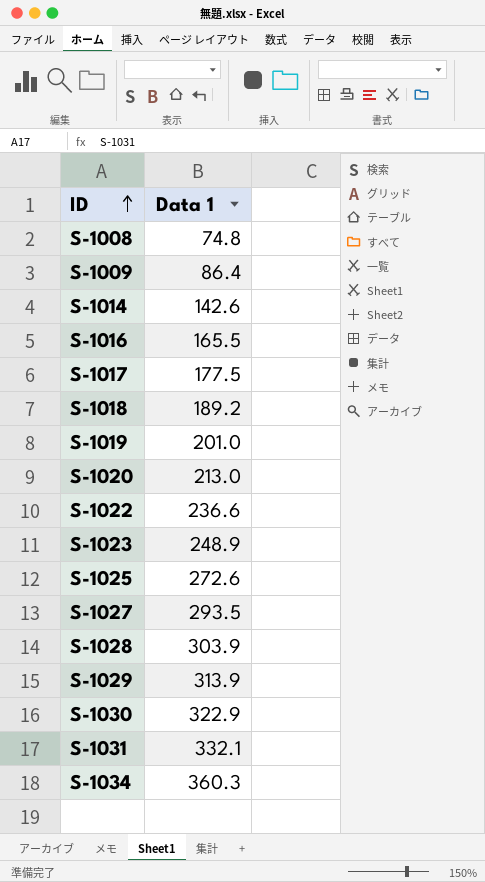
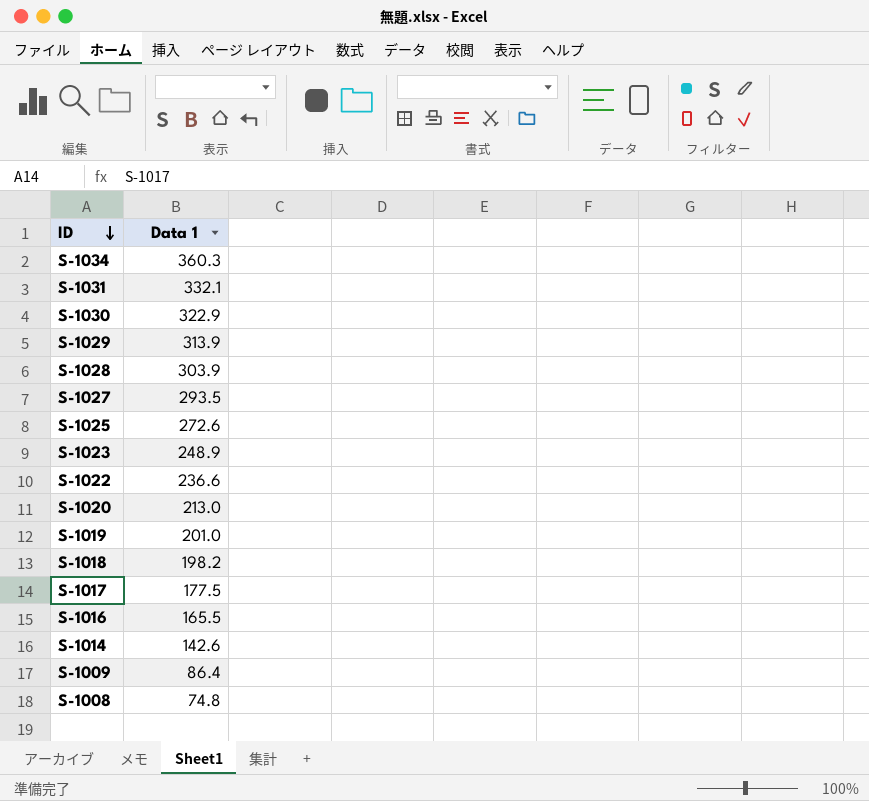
row order: ID ascending -> ID descending
S-1018 | Data 1: 189.2 -> 198.2

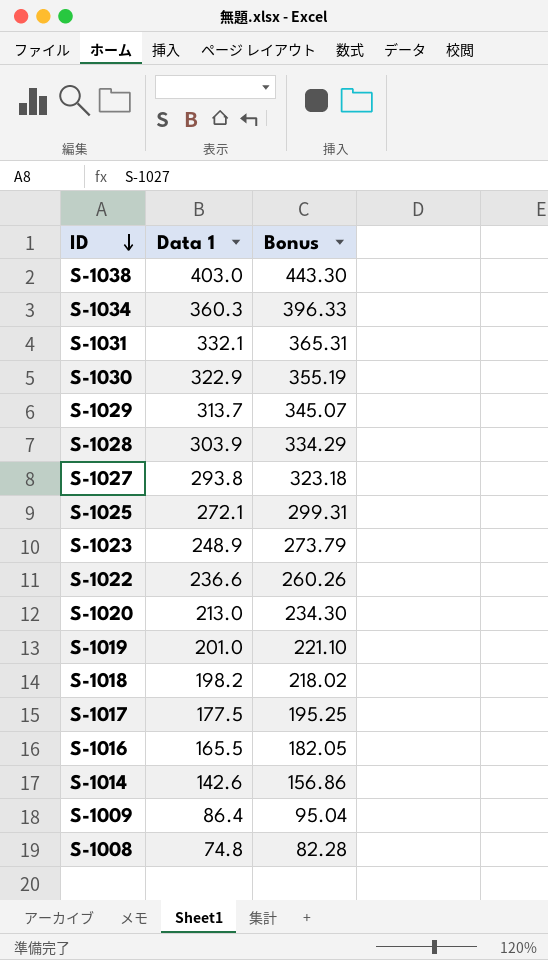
column Bonus | formula: none -> [Data 1] * 1.1
row S-1038: none -> 403.0 | 443.30
S-1029 | Data 1: 313.9 -> 313.7
S-1027 | Data 1: 293.5 -> 293.8
S-1025 | Data 1: 272.6 -> 272.1

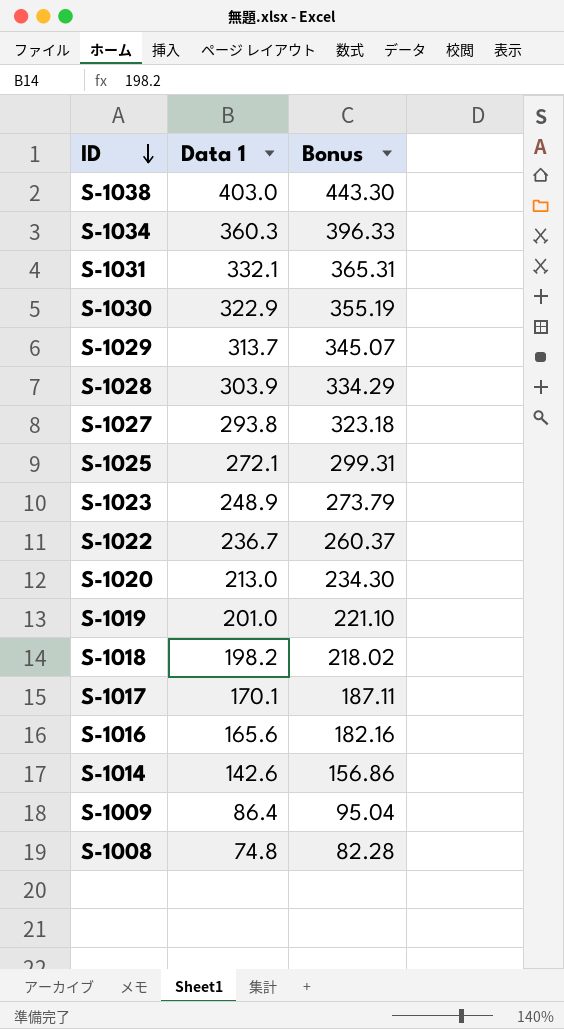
S-1022 | Data 1: 236.6 -> 236.7
S-1022 | Bonus: 260.26 -> 260.37
S-1017 | Data 1: 177.5 -> 170.1
S-1017 | Bonus: 195.25 -> 187.11
S-1016 | Data 1: 165.5 -> 165.6
S-1016 | Bonus: 182.05 -> 182.16

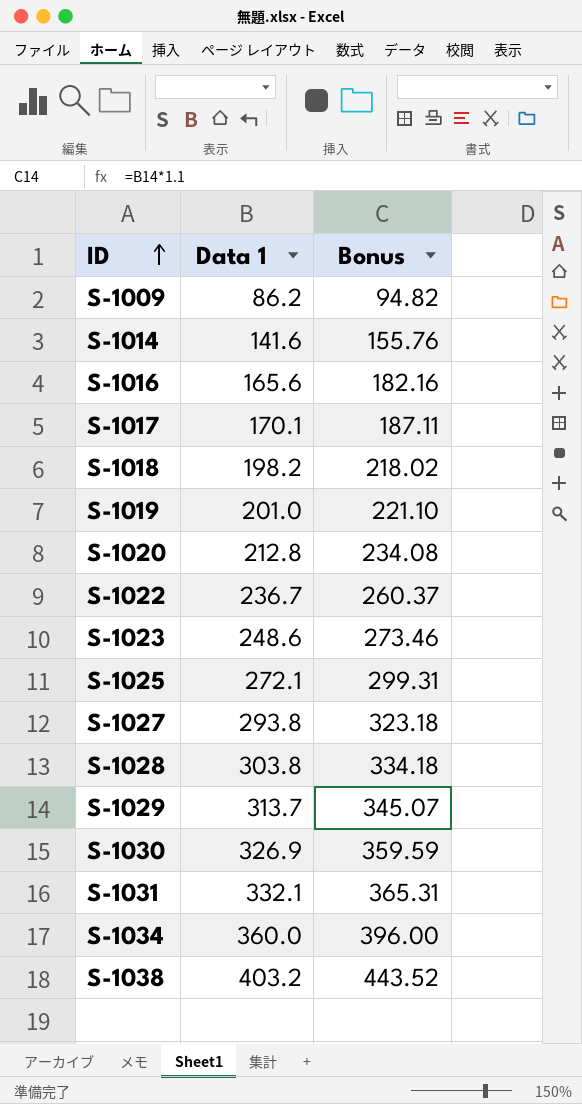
row order: ID descending -> ID ascending
row S-1008: 74.8 | 82.28 -> none
S-1009 | Data 1: 86.4 -> 86.2
S-1009 | Bonus: 95.04 -> 94.82
S-1014 | Data 1: 142.6 -> 141.6
S-1014 | Bonus: 156.86 -> 155.76
S-1020 | Data 1: 213.0 -> 212.8
S-1020 | Bonus: 234.30 -> 234.08
S-1023 | Data 1: 248.9 -> 248.6
S-1023 | Bonus: 273.79 -> 273.46
S-1028 | Data 1: 303.9 -> 303.8
S-1028 | Bonus: 334.29 -> 334.18
S-1030 | Data 1: 322.9 -> 326.9
S-1030 | Bonus: 355.19 -> 359.59
S-1034 | Data 1: 360.3 -> 360.0
S-1034 | Bonus: 396.33 -> 396.00
S-1038 | Data 1: 403.0 -> 403.2
S-1038 | Bonus: 443.30 -> 443.52

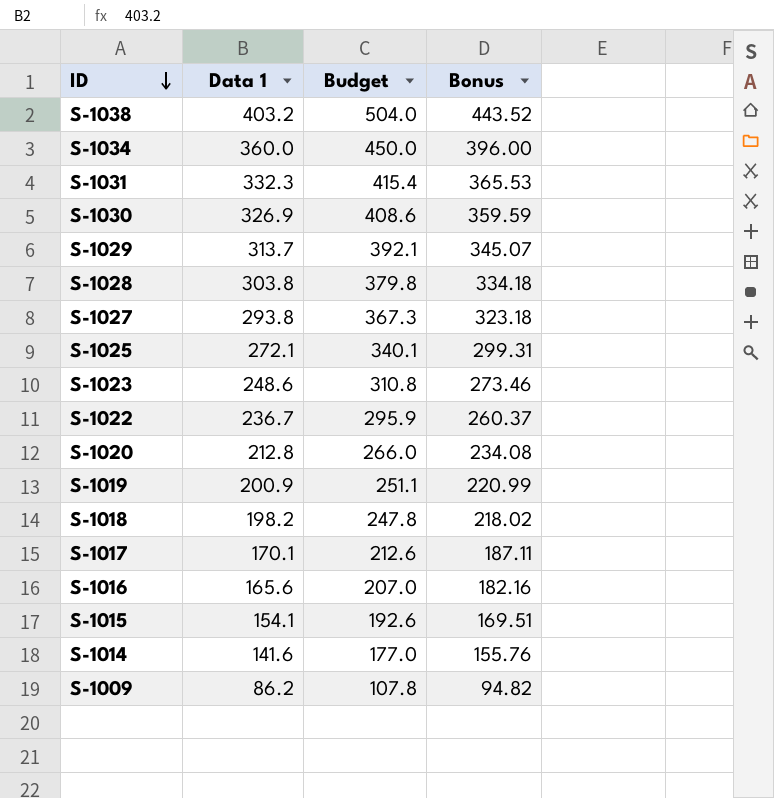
row order: ID ascending -> ID descending
column Budget | formula: none -> [Data 1] * 1.25
S-1031 | Data 1: 332.1 -> 332.3
S-1031 | Bonus: 365.31 -> 365.53
S-1019 | Data 1: 201.0 -> 200.9
S-1019 | Bonus: 221.10 -> 220.99
row S-1015: none -> 154.1 | 192.6 | 169.51

